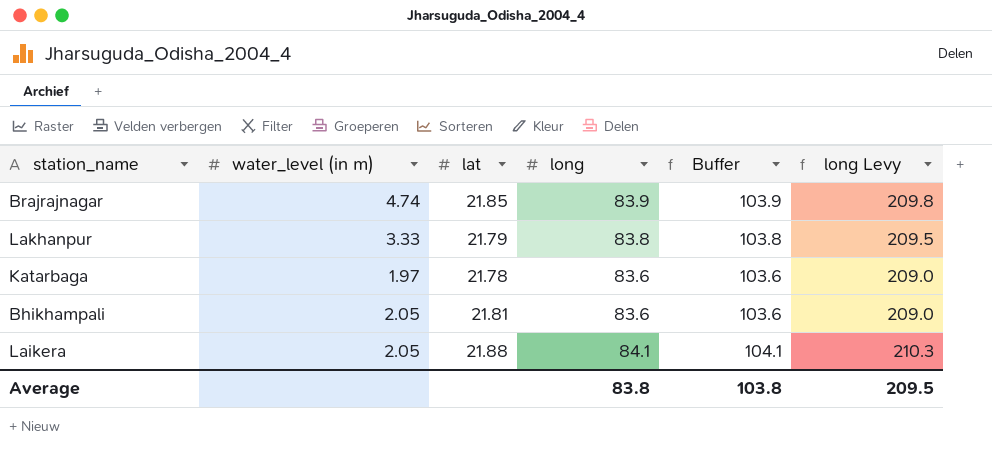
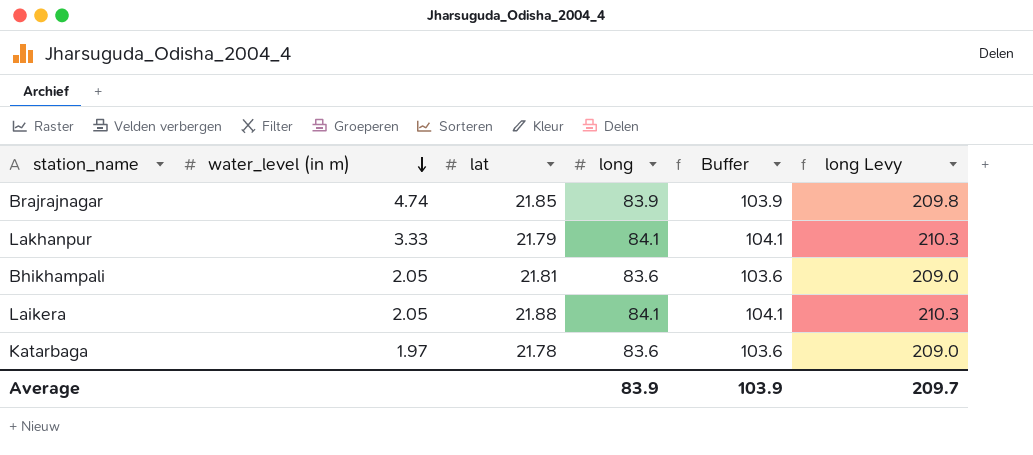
row order: none -> water_level (in m) descending
Lakhanpur | long: 83.8 -> 84.1
Lakhanpur | Buffer: 103.8 -> 104.1
Lakhanpur | long Levy: 209.5 -> 210.3
Average | long: 83.8 -> 83.9
Average | Buffer: 103.8 -> 103.9
Average | long Levy: 209.5 -> 209.7

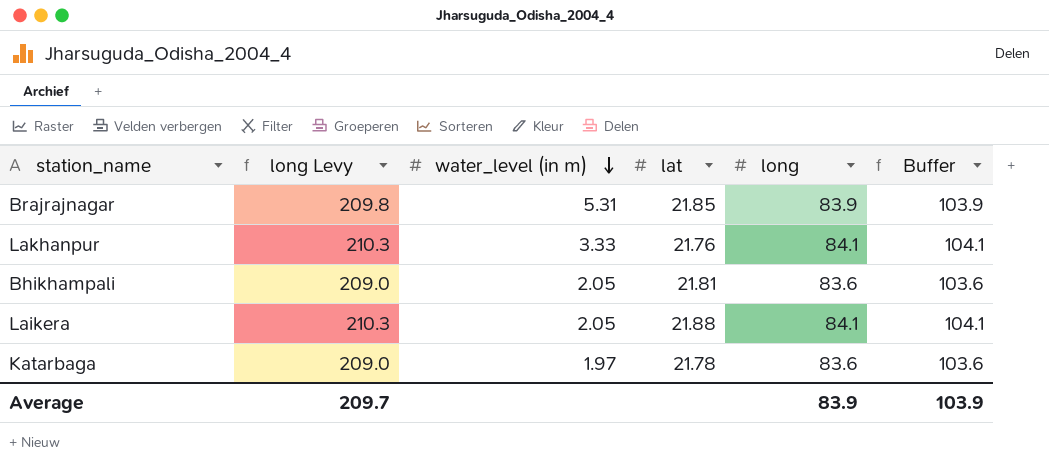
column long Levy | position: 6 -> 2
Brajrajnagar | water_level (in m): 4.74 -> 5.31
Lakhanpur | lat: 21.79 -> 21.76

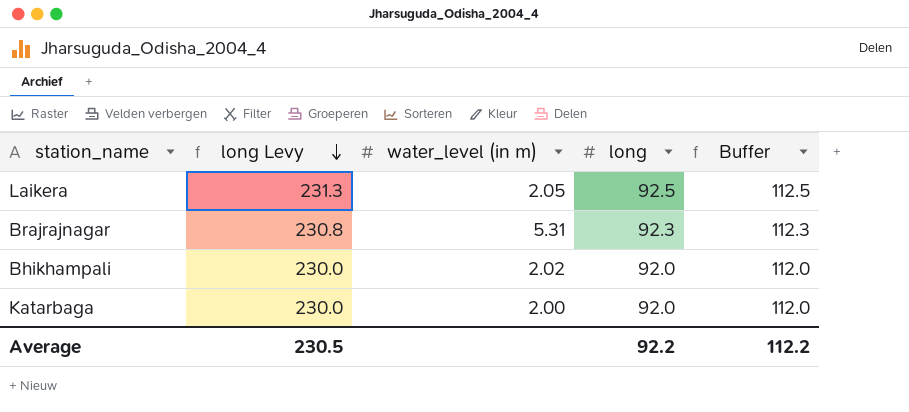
row order: water_level (in m) descending -> long Levy descending
column lat | position: 4 -> none
row Lakhanpur: 210.3 | 3.33 | 21.76 | 84.1 | 104.1 -> none
Laikera | long Levy: 210.3 -> 231.3
Laikera | long: 84.1 -> 92.5
Laikera | Buffer: 104.1 -> 112.5
Brajrajnagar | long Levy: 209.8 -> 230.8
Brajrajnagar | long: 83.9 -> 92.3
Brajrajnagar | Buffer: 103.9 -> 112.3
Bhikhampali | long Levy: 209.0 -> 230.0
Bhikhampali | water_level (in m): 2.05 -> 2.02
Bhikhampali | long: 83.6 -> 92.0
Bhikhampali | Buffer: 103.6 -> 112.0
Katarbaga | long Levy: 209.0 -> 230.0
Katarbaga | water_level (in m): 1.97 -> 2.00
Katarbaga | long: 83.6 -> 92.0
Katarbaga | Buffer: 103.6 -> 112.0
Average | long Levy: 209.7 -> 230.5
Average | long: 83.9 -> 92.2
Average | Buffer: 103.9 -> 112.2

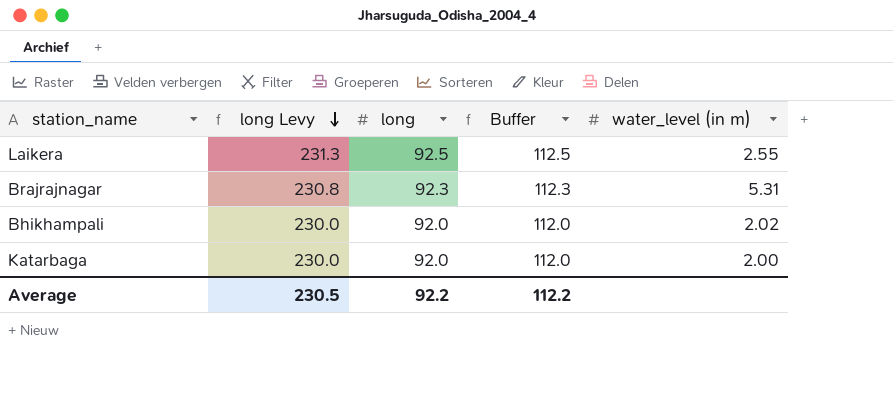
column water_level (in m) | position: 3 -> 5
Laikera | water_level (in m): 2.05 -> 2.55

